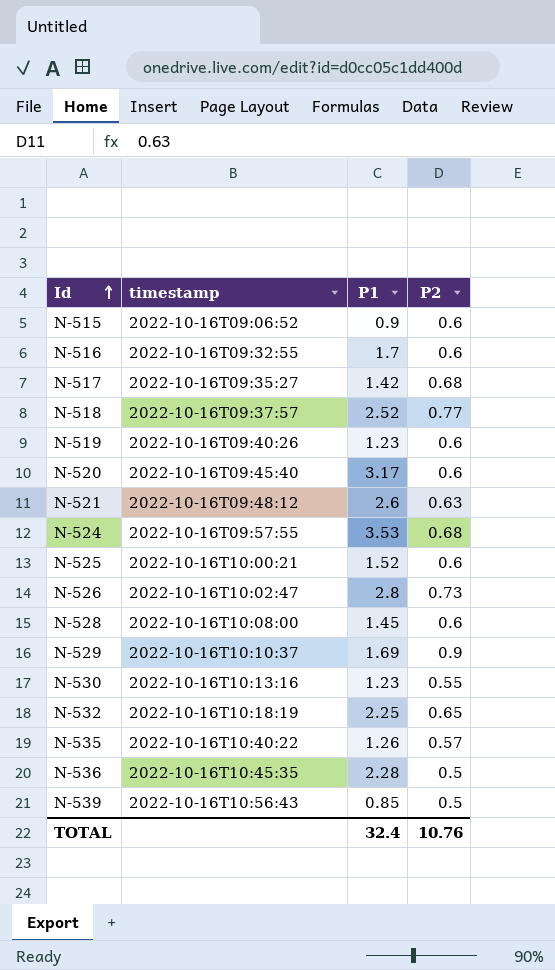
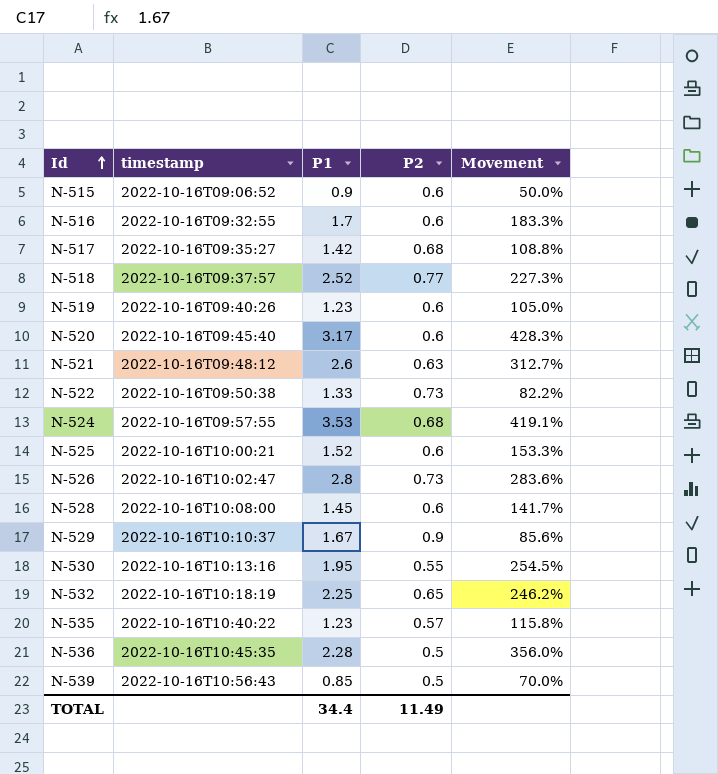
column Movement | formula: none -> ([P1] - [P2]) / [P2]
row N-522: none -> 2022-10-16T09:50:38 | 1.33 | 0.73 | 82.2%
N-529 | P1: 1.69 -> 1.67
N-530 | P1: 1.23 -> 1.95
N-535 | P1: 1.26 -> 1.23
TOTAL | P1: 32.4 -> 34.4
TOTAL | P2: 10.76 -> 11.49

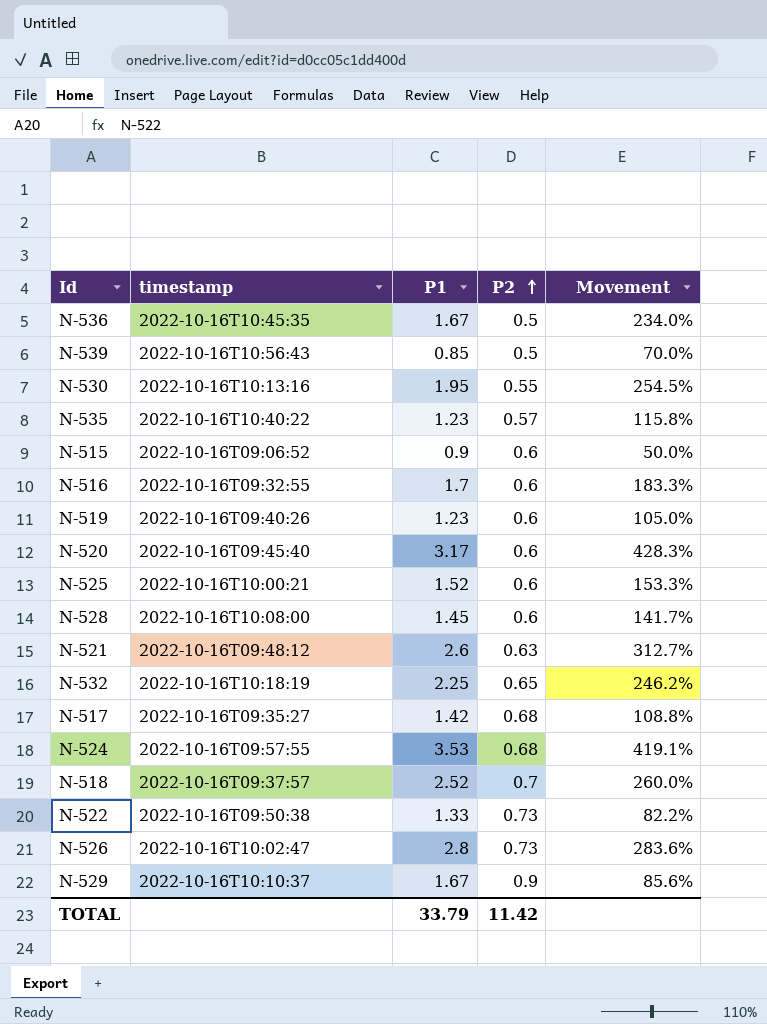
row order: Id ascending -> P2 ascending
N-536 | P1: 2.28 -> 1.67
N-536 | Movement: 356.0% -> 234.0%
N-518 | P2: 0.77 -> 0.7
N-518 | Movement: 227.3% -> 260.0%
TOTAL | P1: 34.4 -> 33.79
TOTAL | P2: 11.49 -> 11.42

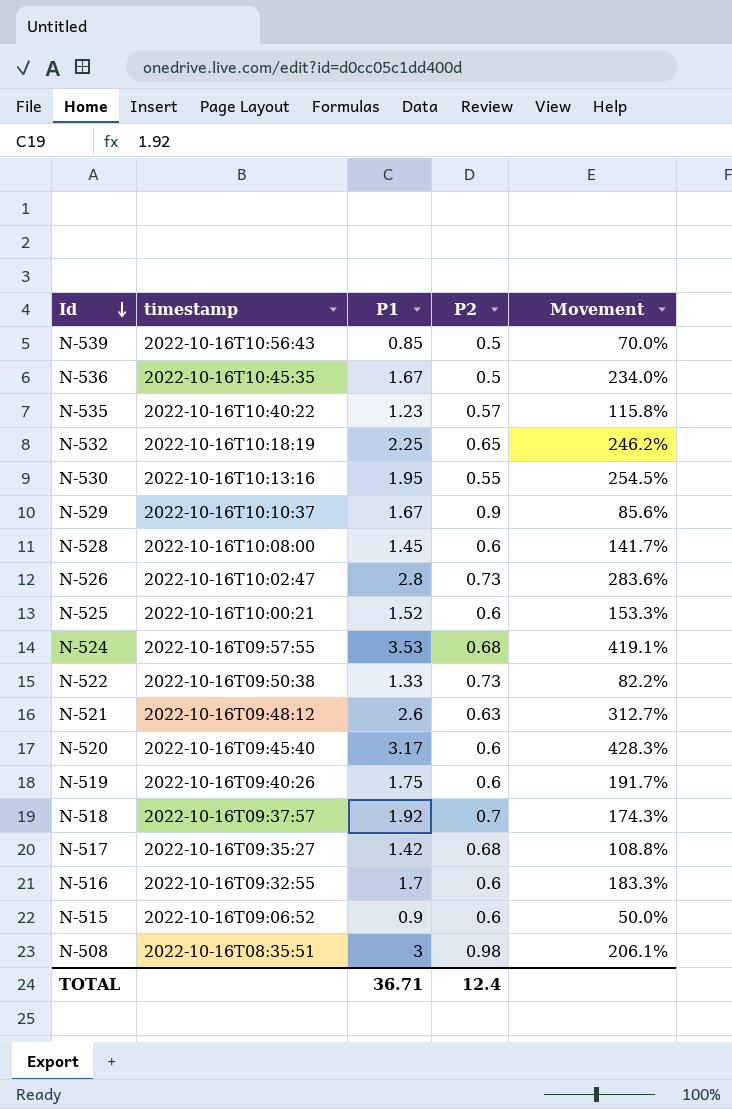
row order: P2 ascending -> Id descending
N-519 | P1: 1.23 -> 1.75
N-519 | Movement: 105.0% -> 191.7%
N-518 | P1: 2.52 -> 1.92
N-518 | Movement: 260.0% -> 174.3%
row N-508: none -> 2022-10-16T08:35:51 | 3 | 0.98 | 206.1%
TOTAL | P1: 33.79 -> 36.71
TOTAL | P2: 11.42 -> 12.4

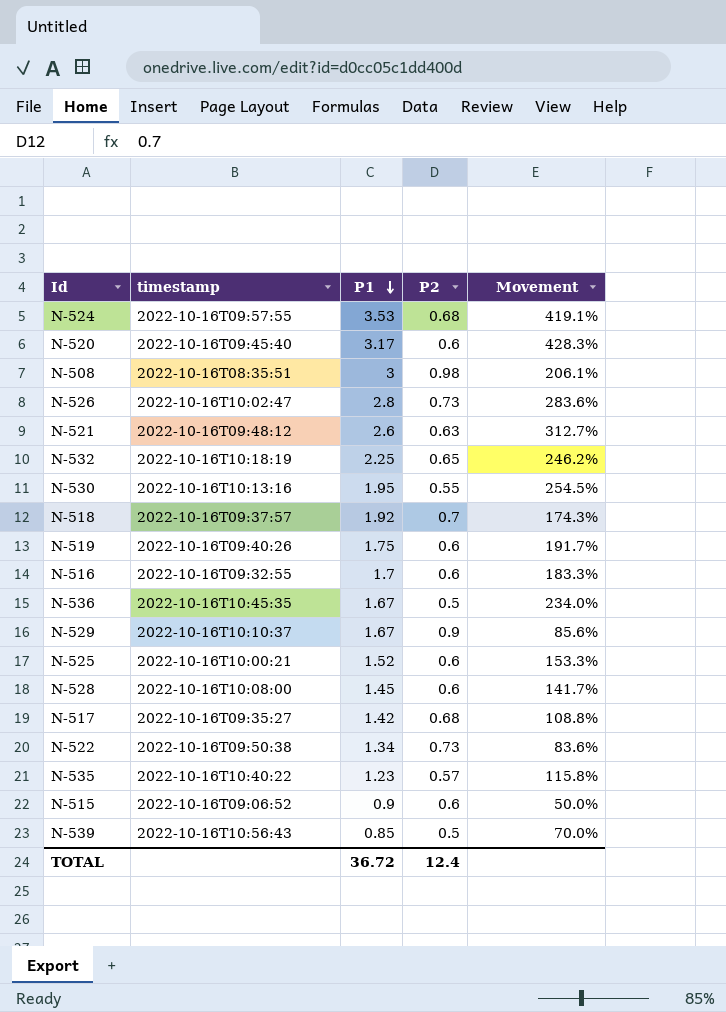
row order: Id descending -> P1 descending
N-522 | P1: 1.33 -> 1.34
N-522 | Movement: 82.2% -> 83.6%
TOTAL | P1: 36.71 -> 36.72

